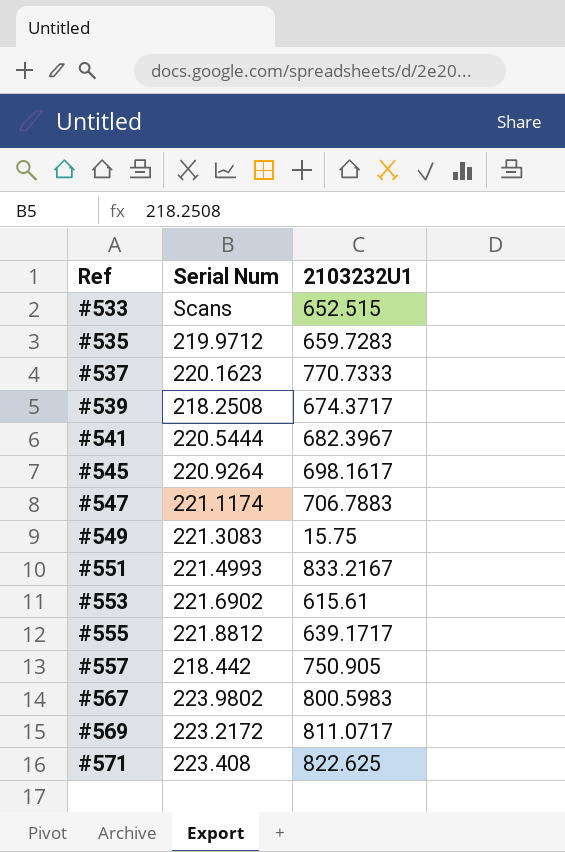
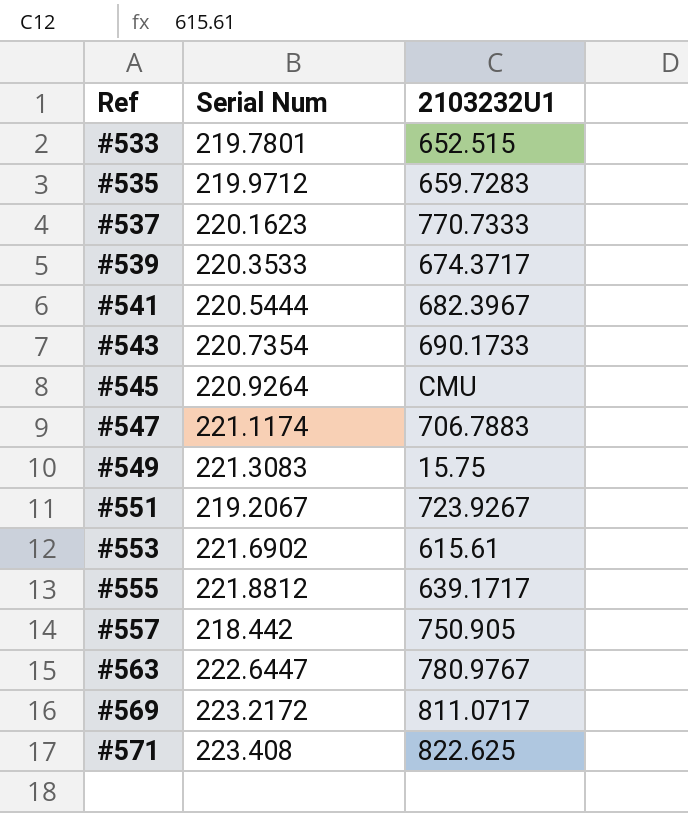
row #567: 223.9802 | 800.5983 -> none
#533 | Serial Num: Scans -> 219.7801
#539 | Serial Num: 218.2508 -> 220.3533
row #543: none -> 220.7354 | 690.1733
#545 | 2103232U1: 698.1617 -> CMU
#551 | Serial Num: 221.4993 -> 219.2067
#551 | 2103232U1: 833.2167 -> 723.9267
row #563: none -> 222.6447 | 780.9767

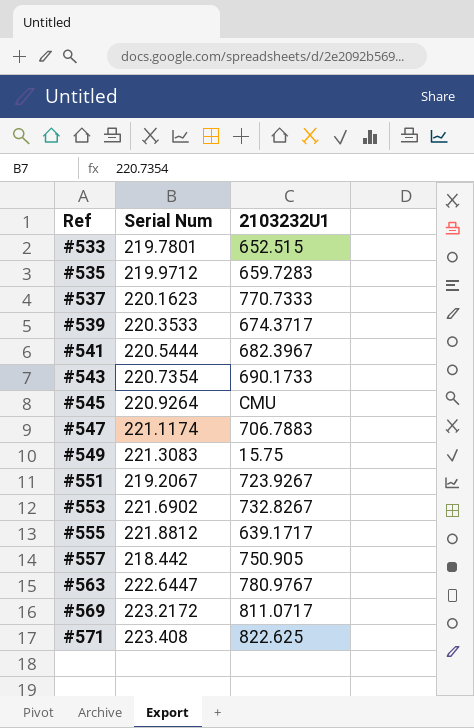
#553 | 2103232U1: 615.61 -> 732.8267

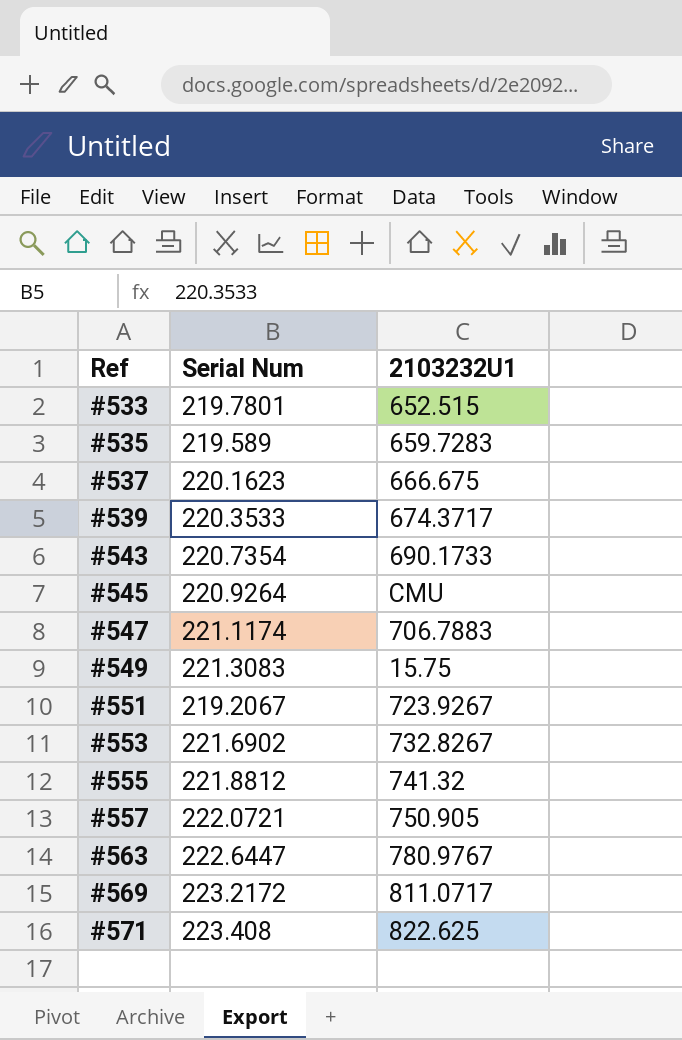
row #541: 220.5444 | 682.3967 -> none
#535 | Serial Num: 219.9712 -> 219.589
#537 | 2103232U1: 770.7333 -> 666.675
#555 | 2103232U1: 639.1717 -> 741.32
#557 | Serial Num: 218.442 -> 222.0721

